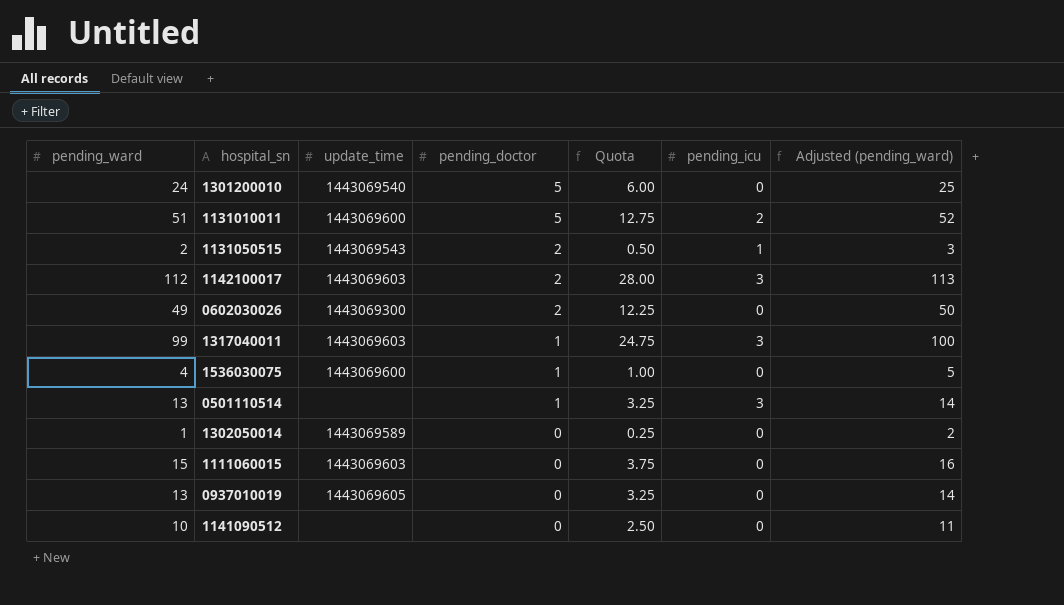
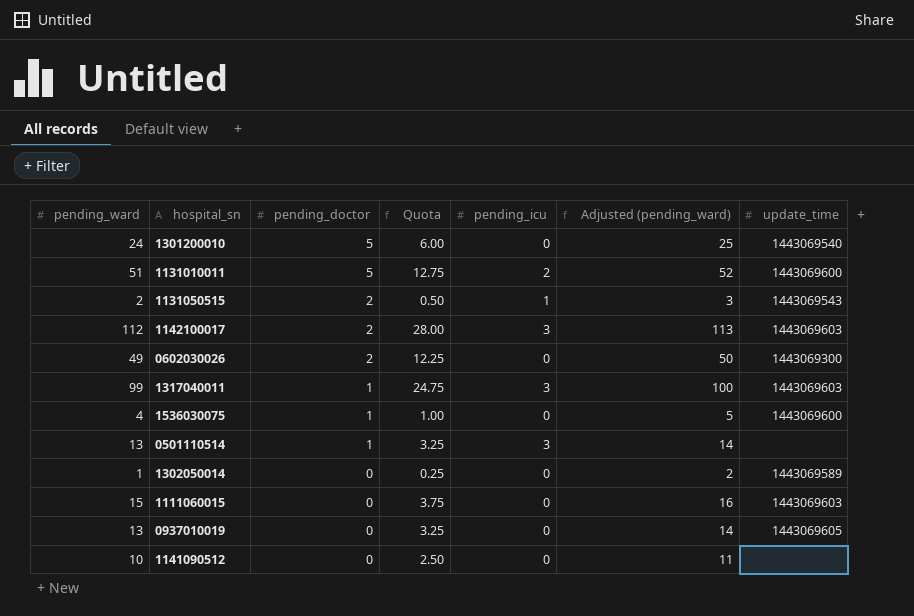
column update_time | position: 3 -> 7

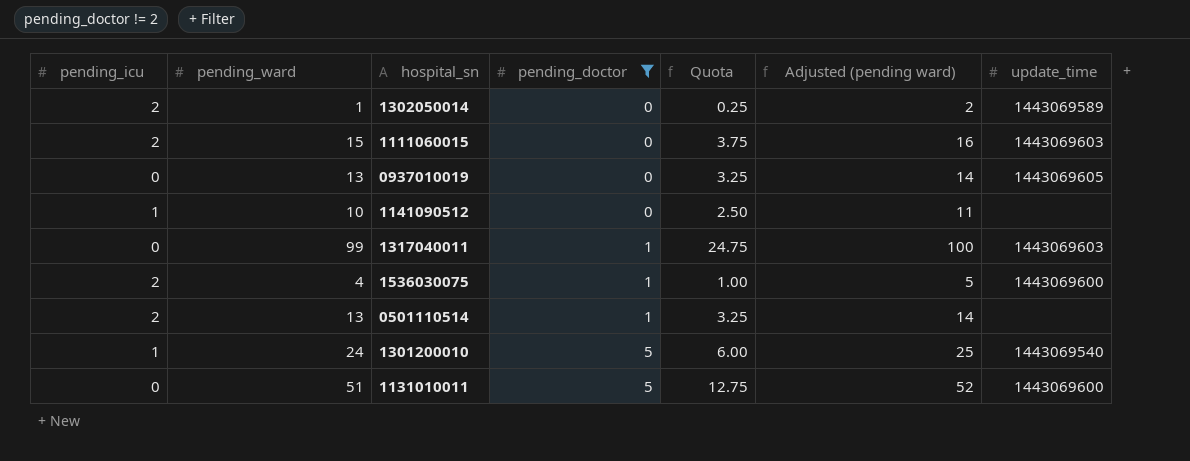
filter: none -> pending_doctor != 2
row order: pending_doctor descending -> pending_doctor ascending
column pending_icu | position: 5 -> 1
column name: Adjusted (pending_ward) -> Adjusted (pending ward)
1302050014 | pending_icu: 0 -> 2
1111060015 | pending_icu: 0 -> 2
1141090512 | pending_icu: 0 -> 1
1317040011 | pending_icu: 3 -> 0
1536030075 | pending_icu: 0 -> 2
0501110514 | pending_icu: 3 -> 2
1301200010 | pending_icu: 0 -> 1
1131010011 | pending_icu: 2 -> 0

